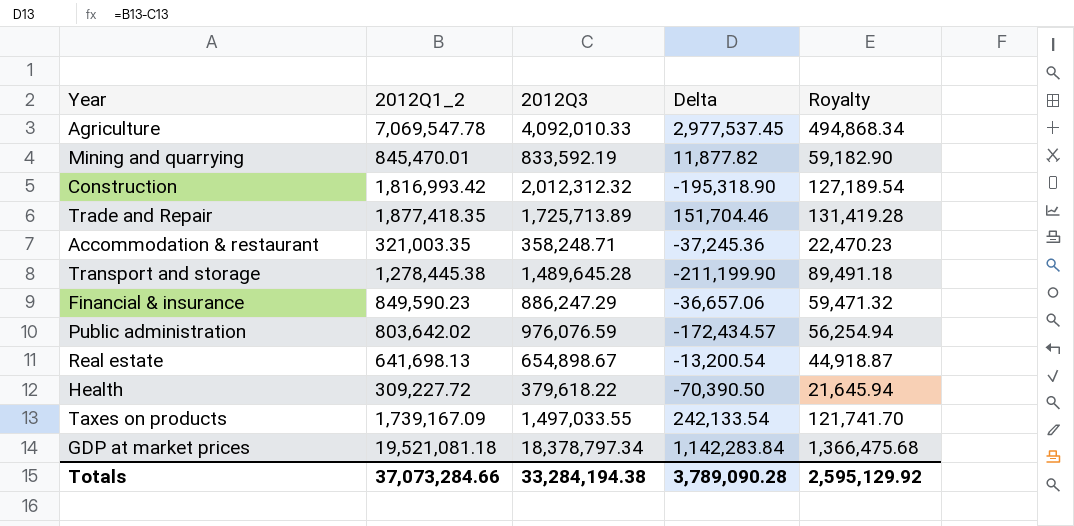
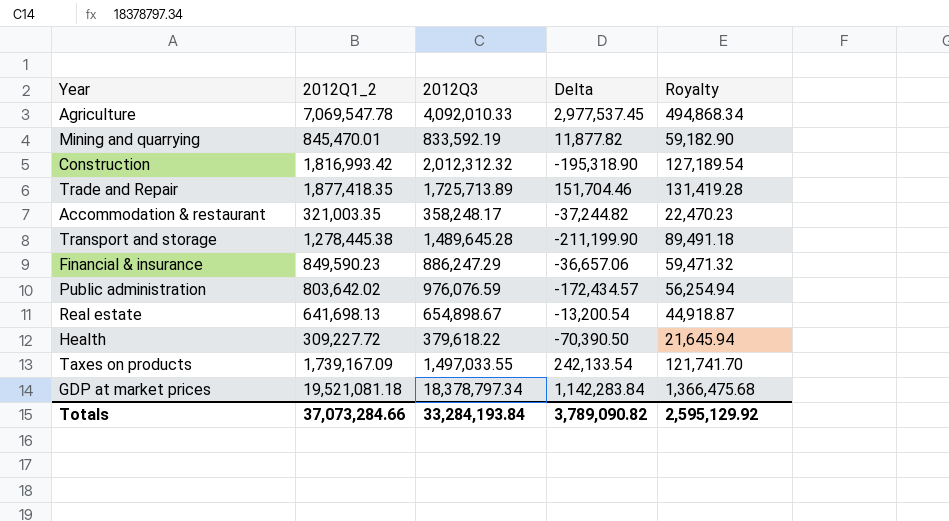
Accommodation & restaurant | 2012Q3: 358,248.71 -> 358,248.17
Accommodation & restaurant | Delta: -37,245.36 -> -37,244.82
Totals | 2012Q3: 33,284,194.38 -> 33,284,193.84
Totals | Delta: 3,789,090.28 -> 3,789,090.82

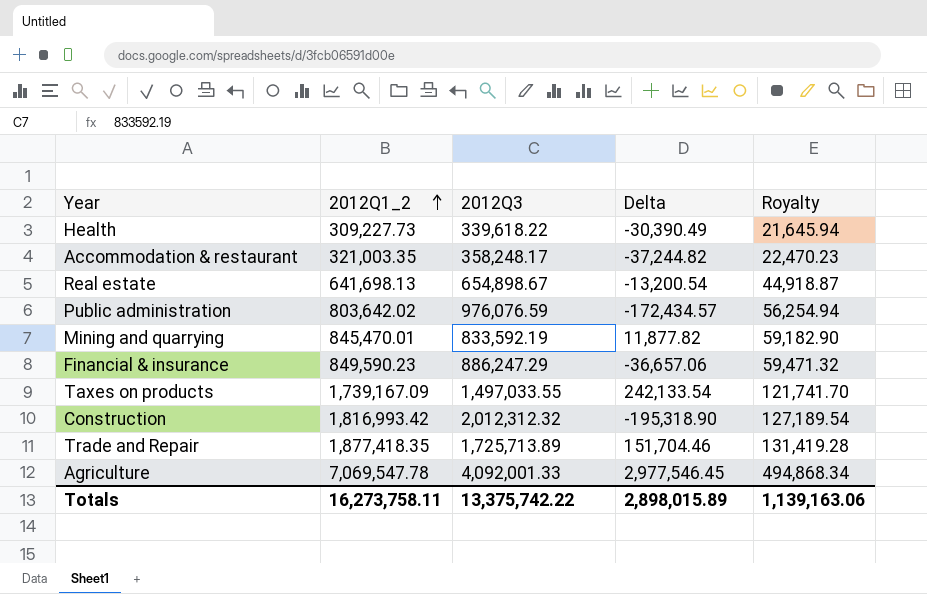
row order: none -> 2012Q1_2 ascending
row Transport and storage: 1,278,445.38 | 1,489,645.28 | -211,199.90 | 89,491.18 -> none
row GDP at market prices: 19,521,081.18 | 18,378,797.34 | 1,142,283.84 | 1,366,475.68 -> none
Health | 2012Q1_2: 309,227.72 -> 309,227.73
Health | 2012Q3: 379,618.22 -> 339,618.22
Health | Delta: -70,390.50 -> -30,390.49
Agriculture | 2012Q3: 4,092,010.33 -> 4,092,001.33
Agriculture | Delta: 2,977,537.45 -> 2,977,546.45
Totals | 2012Q1_2: 37,073,284.66 -> 16,273,758.11
Totals | 2012Q3: 33,284,193.84 -> 13,375,742.22
Totals | Delta: 3,789,090.82 -> 2,898,015.89
Totals | Royalty: 2,595,129.92 -> 1,139,163.06

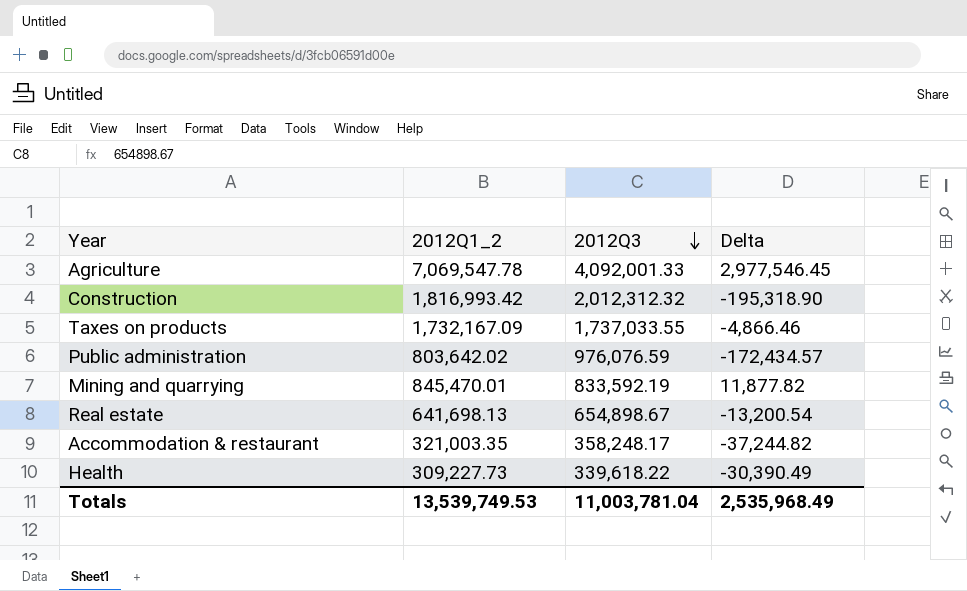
row order: 2012Q1_2 ascending -> 2012Q3 descending
column Royalty | formula: [2012Q1_2] * 0.07 -> none
row Financial & insurance: 849,590.23 | 886,247.29 | -36,657.06 | 59,471.32 -> none
row Trade and Repair: 1,877,418.35 | 1,725,713.89 | 151,704.46 | 131,419.28 -> none
Taxes on products | 2012Q1_2: 1,739,167.09 -> 1,732,167.09
Taxes on products | 2012Q3: 1,497,033.55 -> 1,737,033.55
Taxes on products | Delta: 242,133.54 -> -4,866.46
Totals | 2012Q1_2: 16,273,758.11 -> 13,539,749.53
Totals | 2012Q3: 13,375,742.22 -> 11,003,781.04
Totals | Delta: 2,898,015.89 -> 2,535,968.49

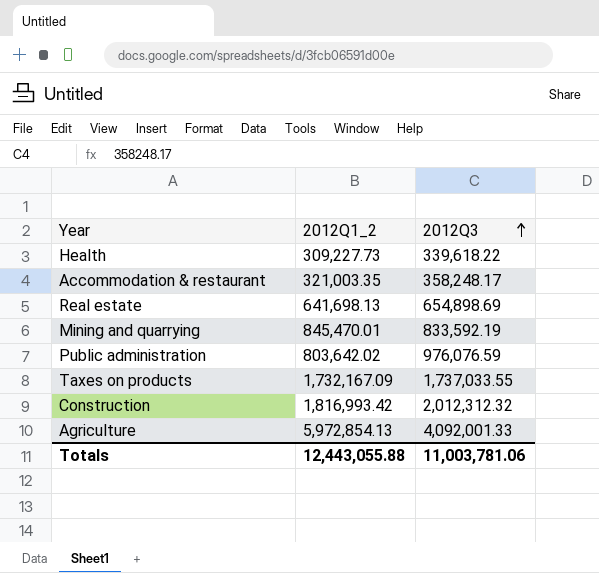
row order: 2012Q3 descending -> 2012Q3 ascending
column Delta | formula: [2012Q1_2] - [2012Q3] -> none
Real estate | 2012Q3: 654,898.67 -> 654,898.69
Agriculture | 2012Q1_2: 7,069,547.78 -> 5,972,854.13
Totals | 2012Q1_2: 13,539,749.53 -> 12,443,055.88
Totals | 2012Q3: 11,003,781.04 -> 11,003,781.06

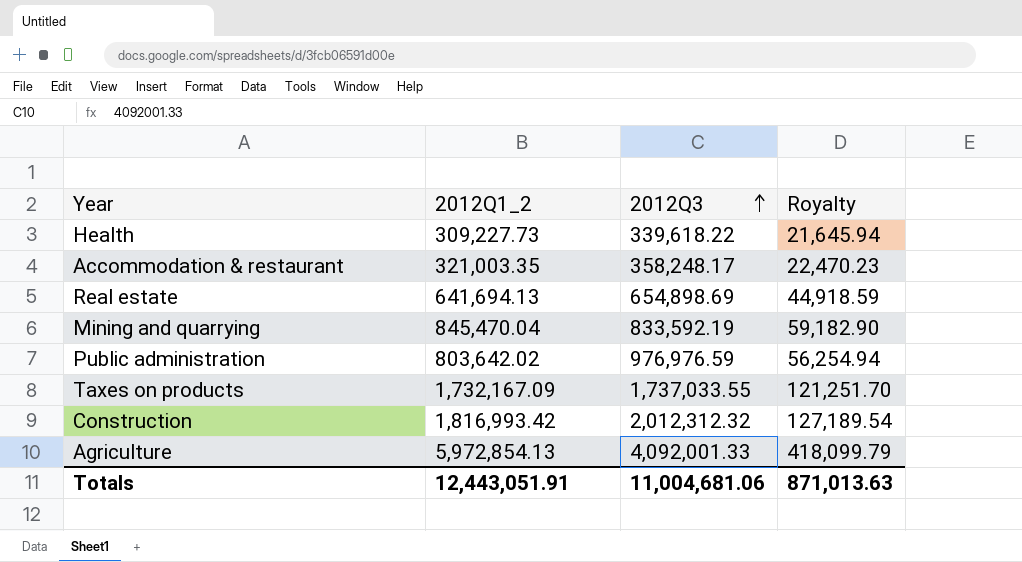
column Royalty | formula: none -> [2012Q1_2] * 0.07
Real estate | 2012Q1_2: 641,698.13 -> 641,694.13
Mining and quarrying | 2012Q1_2: 845,470.01 -> 845,470.04
Public administration | 2012Q3: 976,076.59 -> 976,976.59
Totals | 2012Q1_2: 12,443,055.88 -> 12,443,051.91
Totals | 2012Q3: 11,003,781.06 -> 11,004,681.06

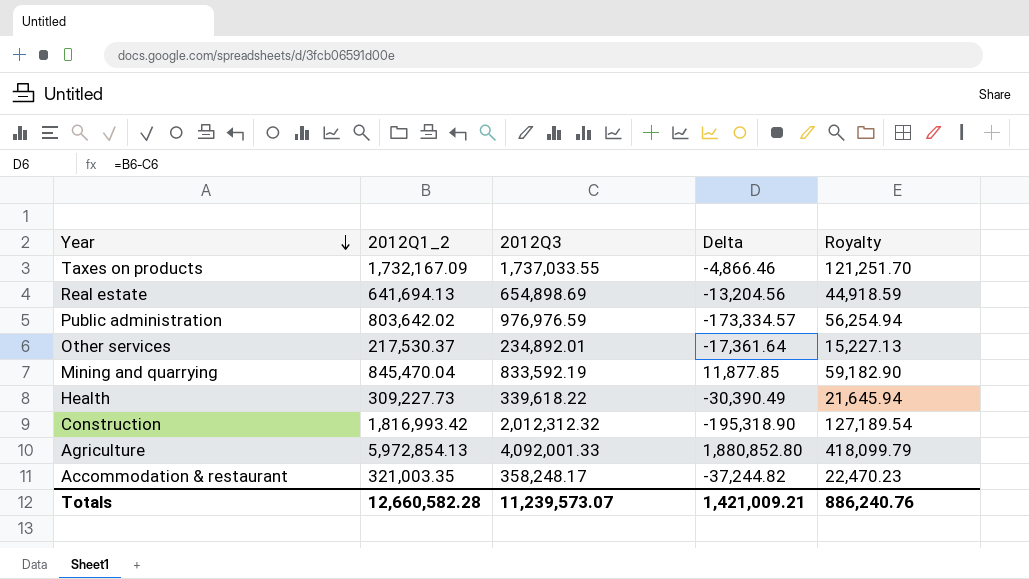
row order: 2012Q3 ascending -> Year descending
column Delta | formula: none -> [2012Q1_2] - [2012Q3]
row Other services: none -> 217,530.37 | 234,892.01 | -17,361.64 | 15,227.13
Totals | 2012Q1_2: 12,443,051.91 -> 12,660,582.28
Totals | 2012Q3: 11,004,681.06 -> 11,239,573.07
Totals | Royalty: 871,013.63 -> 886,240.76

